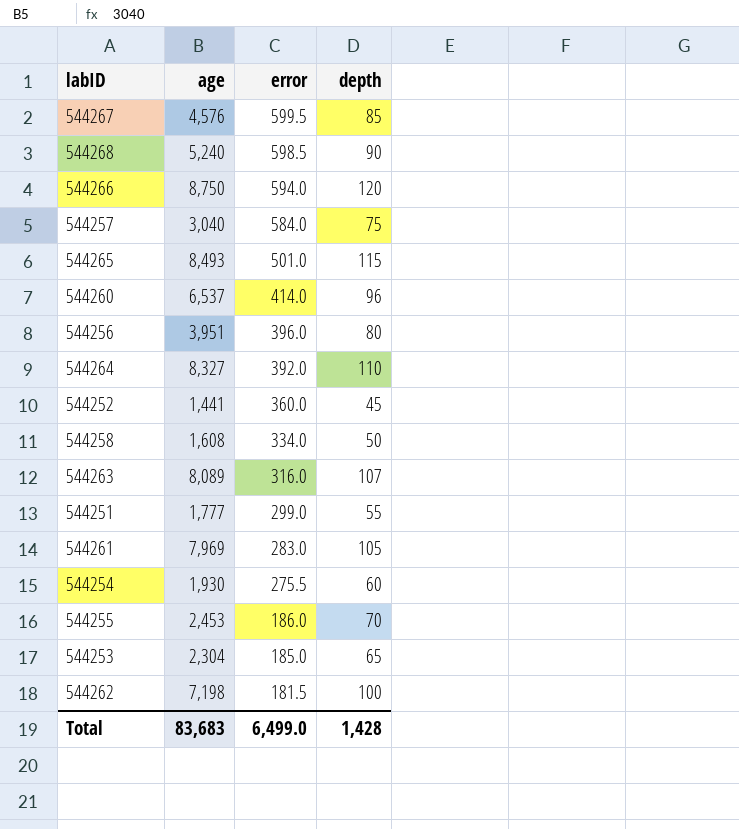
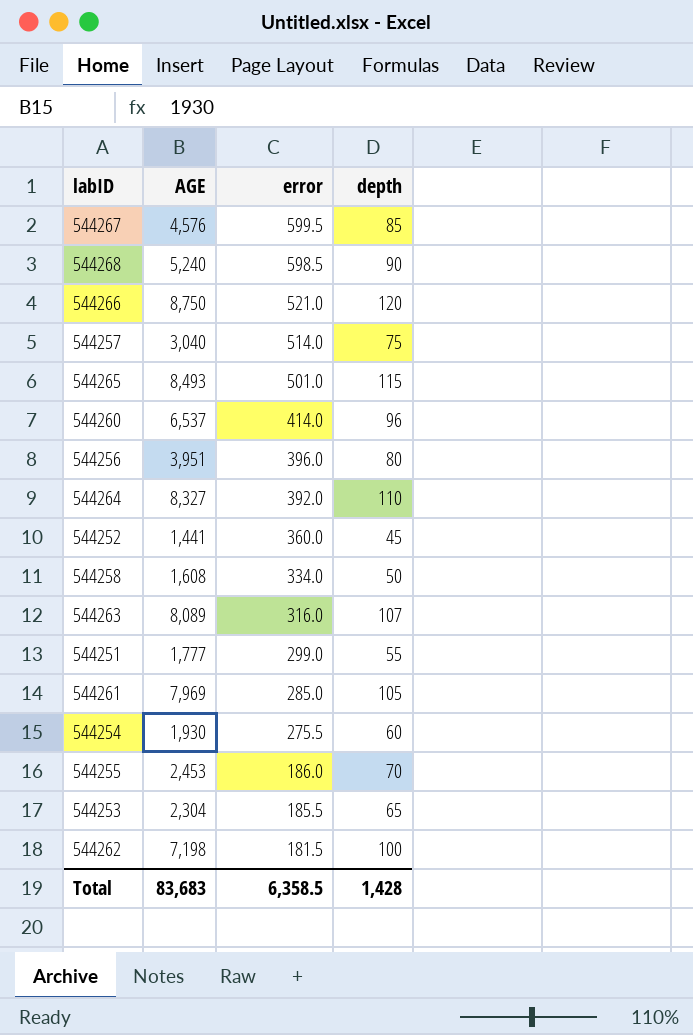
column name: age -> AGE
544266 | error: 594.0 -> 521.0
544257 | error: 584.0 -> 514.0
544261 | error: 283.0 -> 285.0
544253 | error: 185.0 -> 185.5
Total | error: 6,499.0 -> 6,358.5

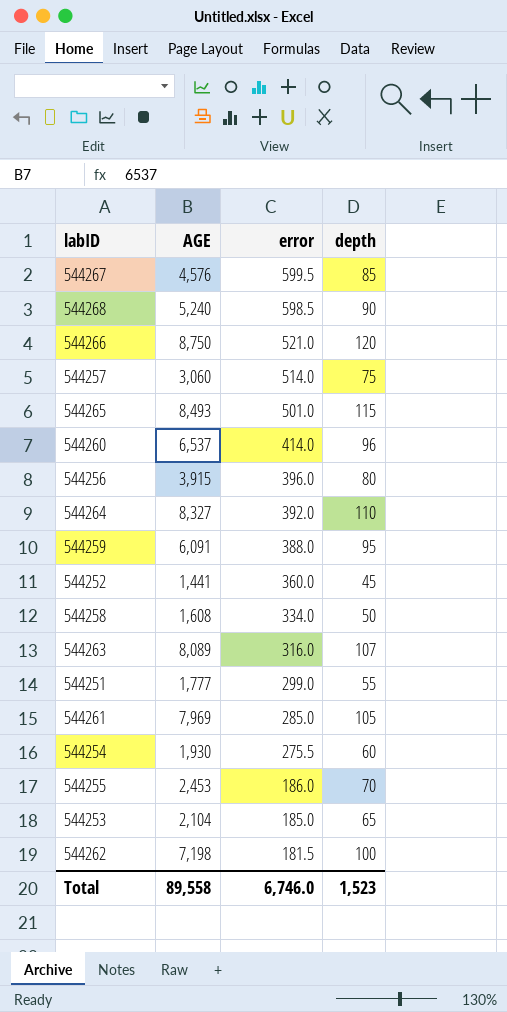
544257 | AGE: 3,040 -> 3,060
544256 | AGE: 3,951 -> 3,915
row 544259: none -> 6,091 | 388.0 | 95
544253 | AGE: 2,304 -> 2,104
544253 | error: 185.5 -> 185.0
Total | AGE: 83,683 -> 89,558
Total | error: 6,358.5 -> 6,746.0
Total | depth: 1,428 -> 1,523

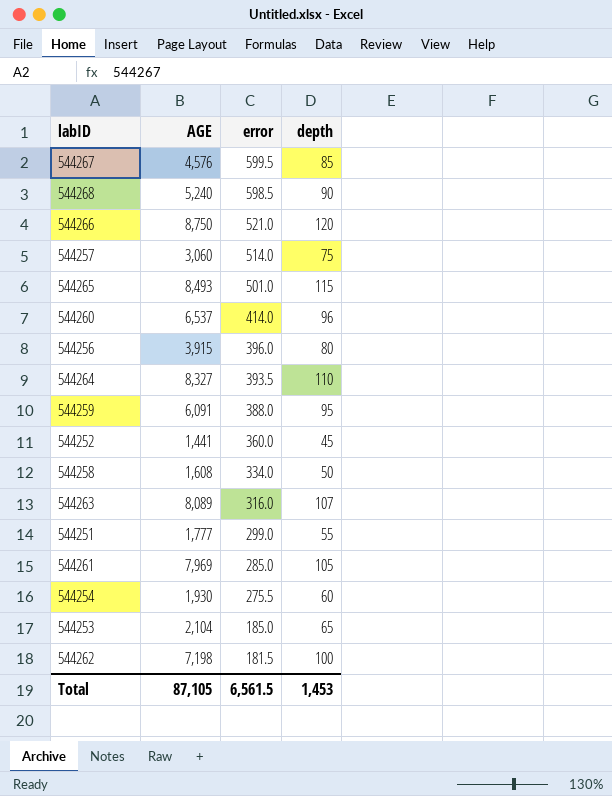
row 544255: 2,453 | 186.0 | 70 -> none
544264 | error: 392.0 -> 393.5
Total | AGE: 89,558 -> 87,105
Total | error: 6,746.0 -> 6,561.5
Total | depth: 1,523 -> 1,453

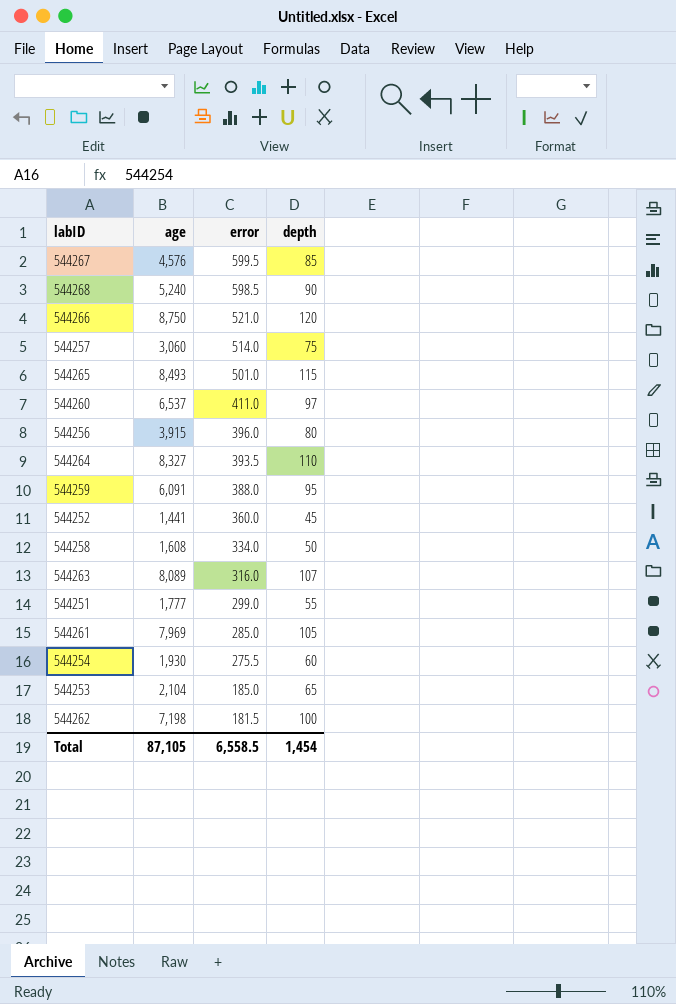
column name: AGE -> age
544260 | error: 414.0 -> 411.0
544260 | depth: 96 -> 97
Total | error: 6,561.5 -> 6,558.5
Total | depth: 1,453 -> 1,454

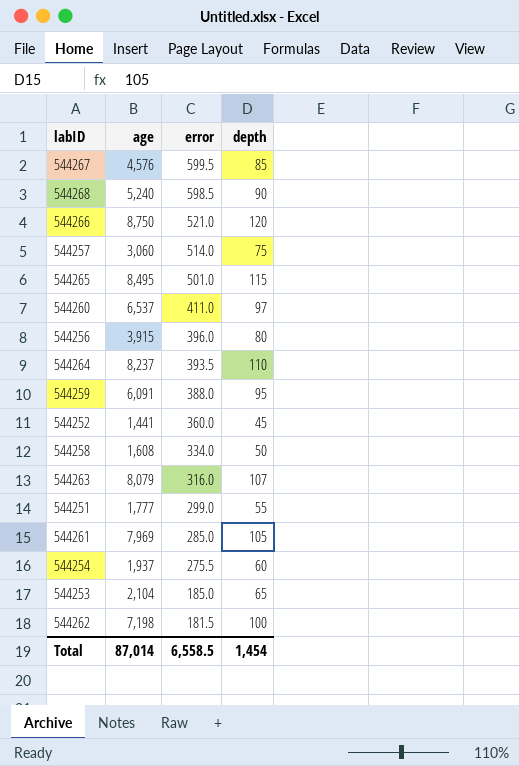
544265 | age: 8,493 -> 8,495
544264 | age: 8,327 -> 8,237
544263 | age: 8,089 -> 8,079
544254 | age: 1,930 -> 1,937
Total | age: 87,105 -> 87,014

